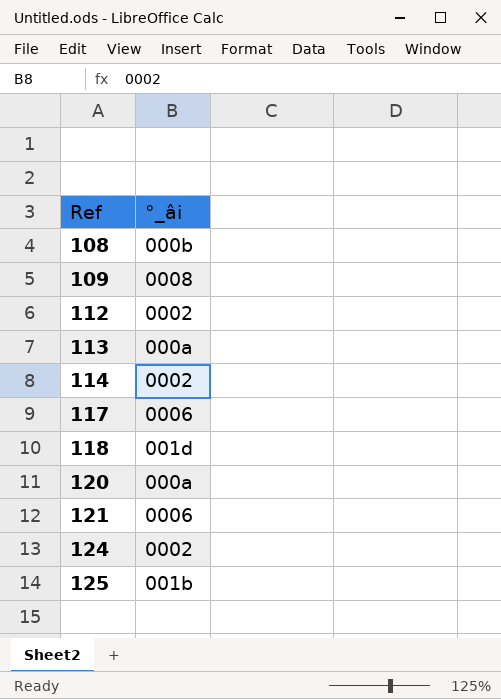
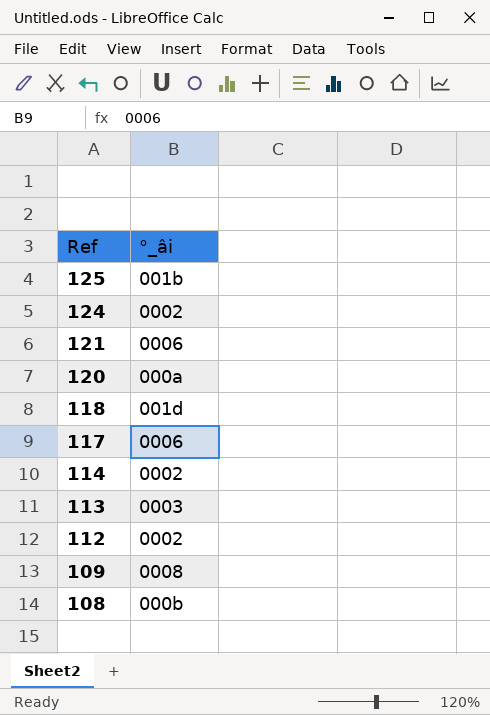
row order: Ref ascending -> Ref descending
113 | °_âi: 000a -> 0003

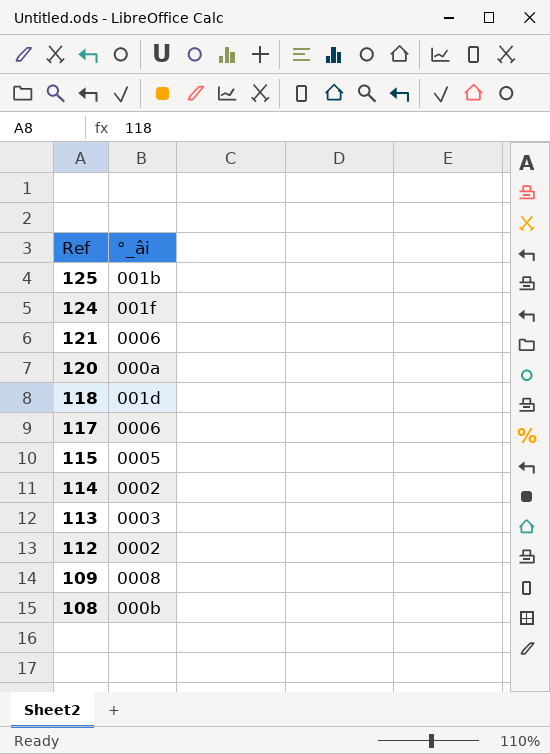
124 | °_âi: 0002 -> 001f
row 115: none -> 0005

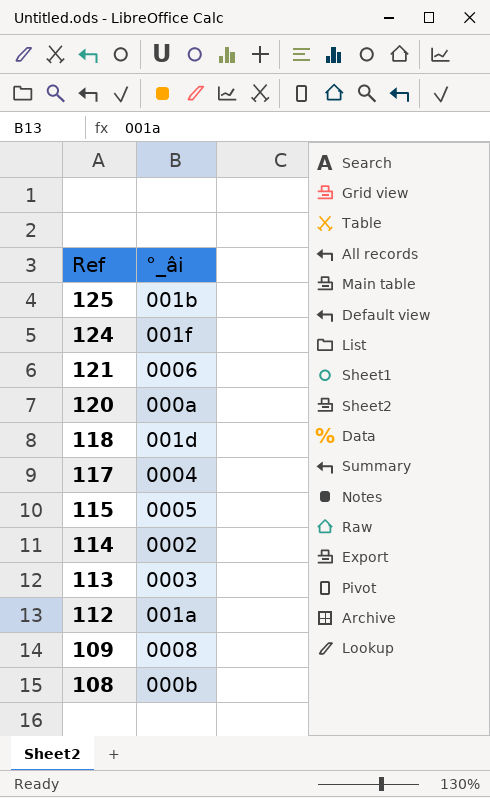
117 | °_âi: 0006 -> 0004
112 | °_âi: 0002 -> 001a

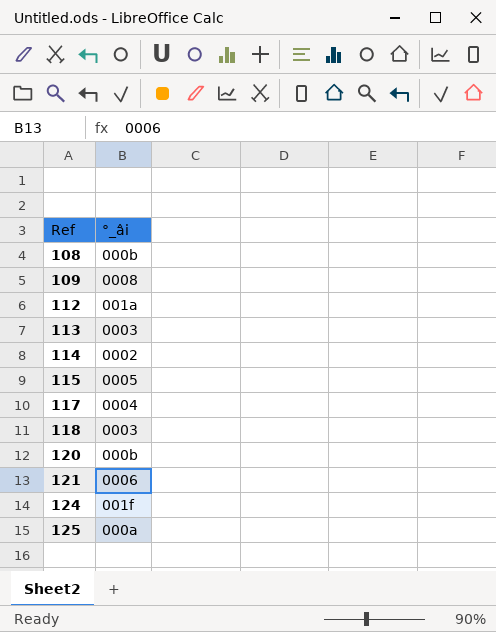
row order: Ref descending -> Ref ascending
118 | °_âi: 001d -> 0003
120 | °_âi: 000a -> 000b
125 | °_âi: 001b -> 000a

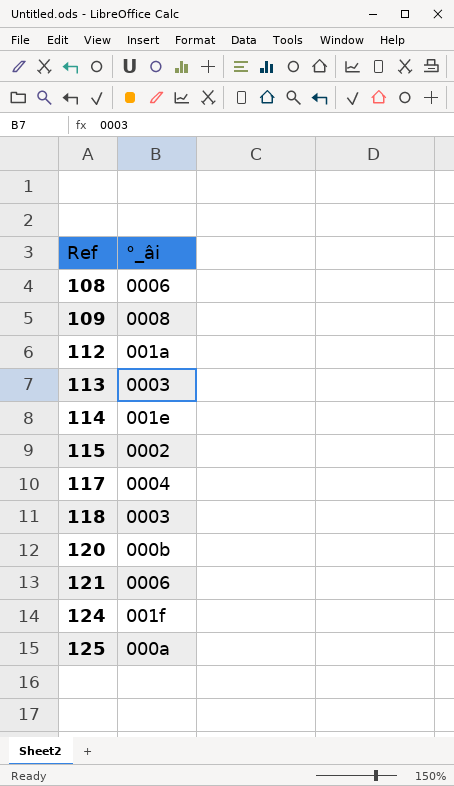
108 | °_âi: 000b -> 0006
114 | °_âi: 0002 -> 001e
115 | °_âi: 0005 -> 0002

